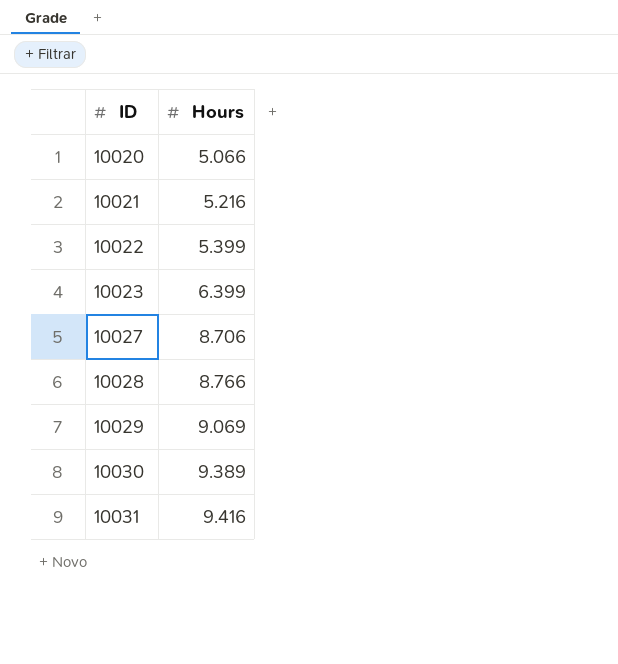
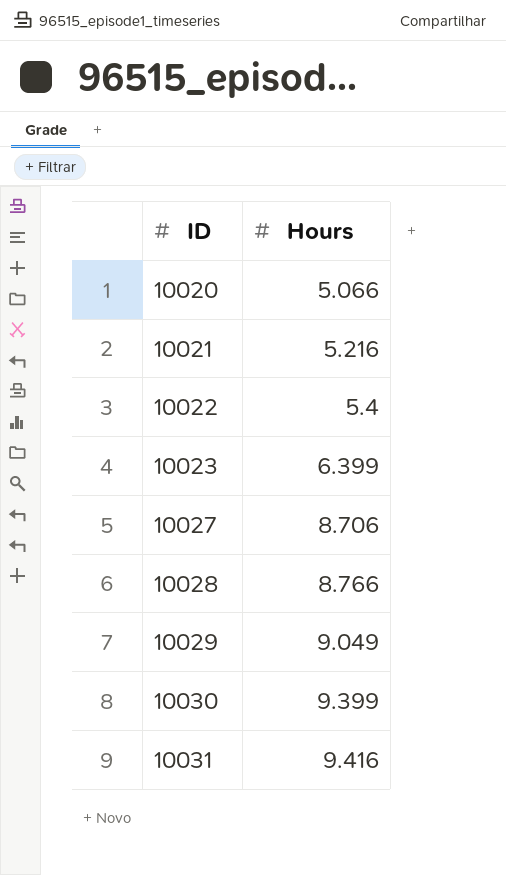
10022 | Hours: 5.399 -> 5.4
10029 | Hours: 9.069 -> 9.049
10030 | Hours: 9.389 -> 9.399

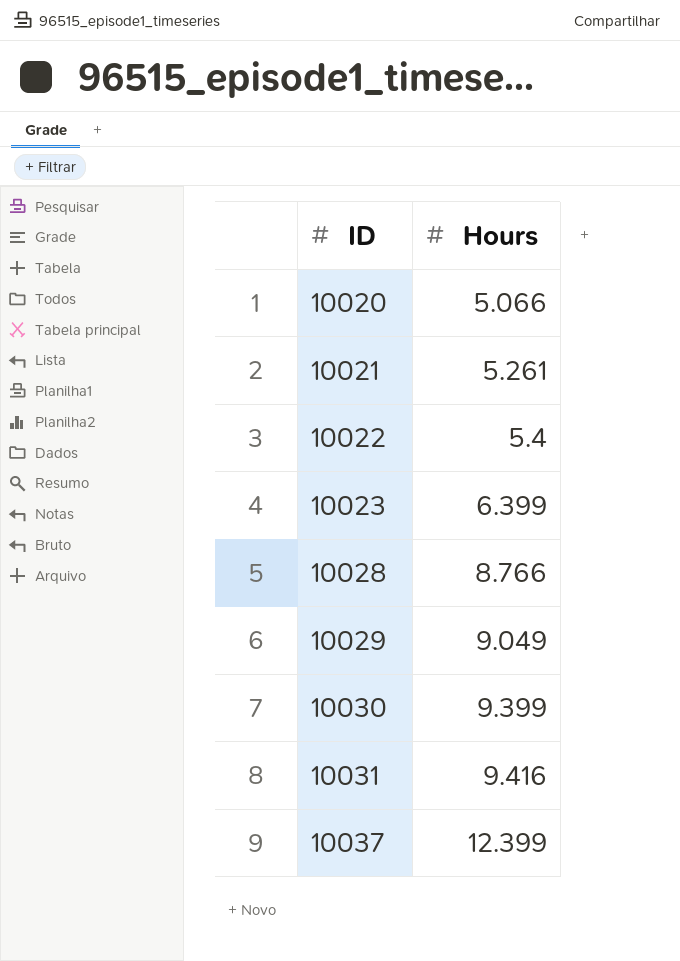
row 10027: 8.706 -> none
10021 | Hours: 5.216 -> 5.261
row 10037: none -> 12.399

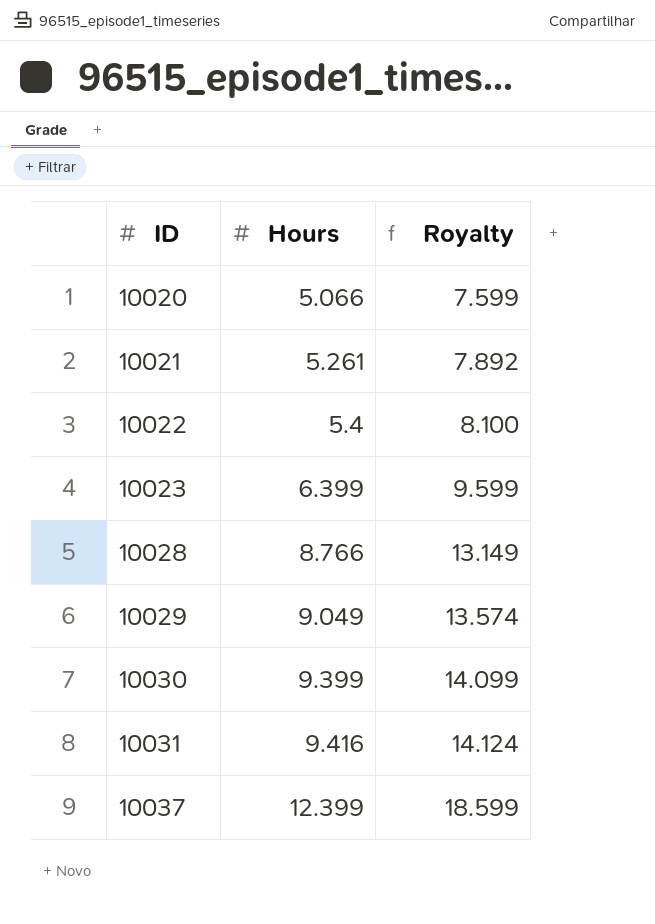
column Royalty | formula: none -> [Hours] * 1.5

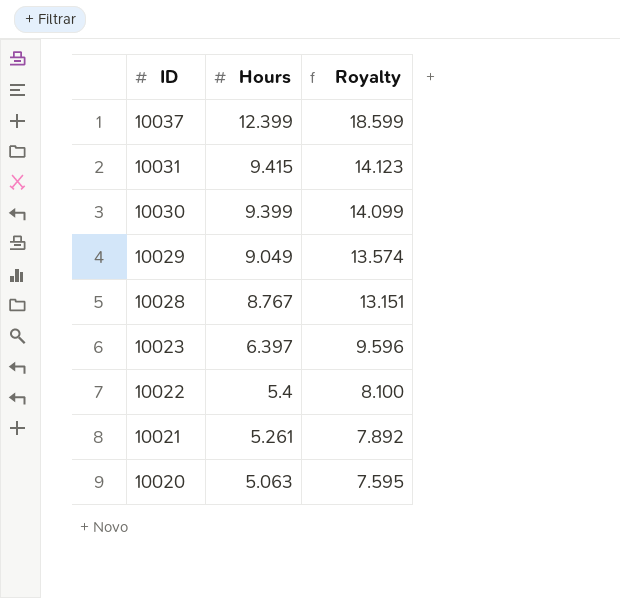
row order: ID ascending -> ID descending
10031 | Hours: 9.416 -> 9.415
10031 | Royalty: 14.124 -> 14.123
10028 | Hours: 8.766 -> 8.767
10028 | Royalty: 13.149 -> 13.151
10023 | Hours: 6.399 -> 6.397
10023 | Royalty: 9.599 -> 9.596
10020 | Hours: 5.066 -> 5.063
10020 | Royalty: 7.599 -> 7.595

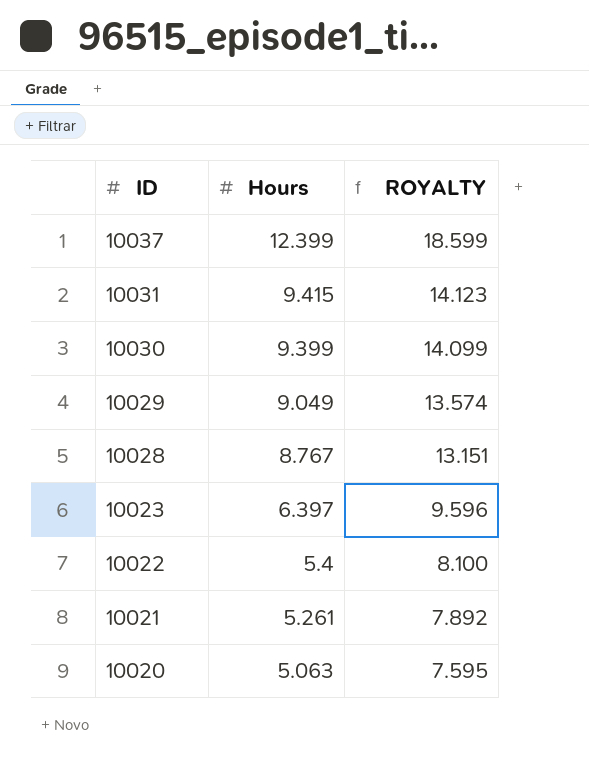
column name: Royalty -> ROYALTY

